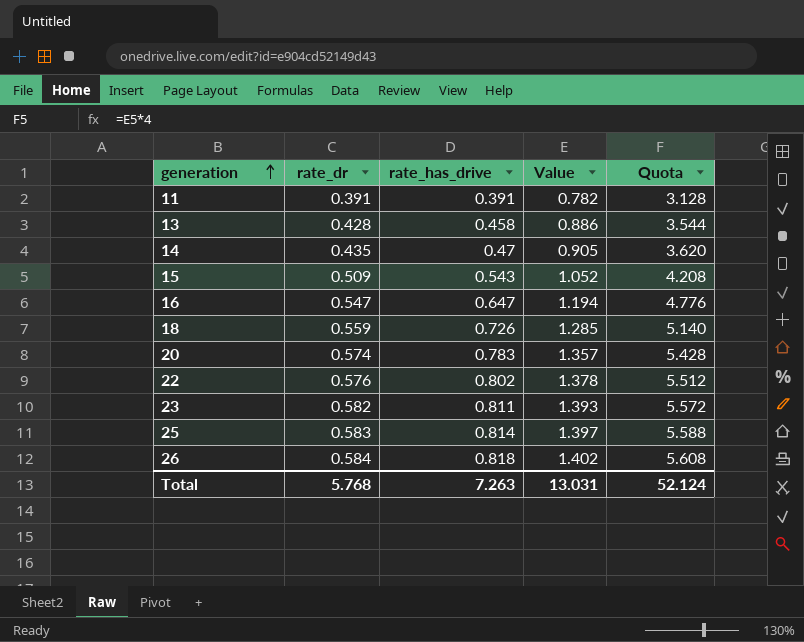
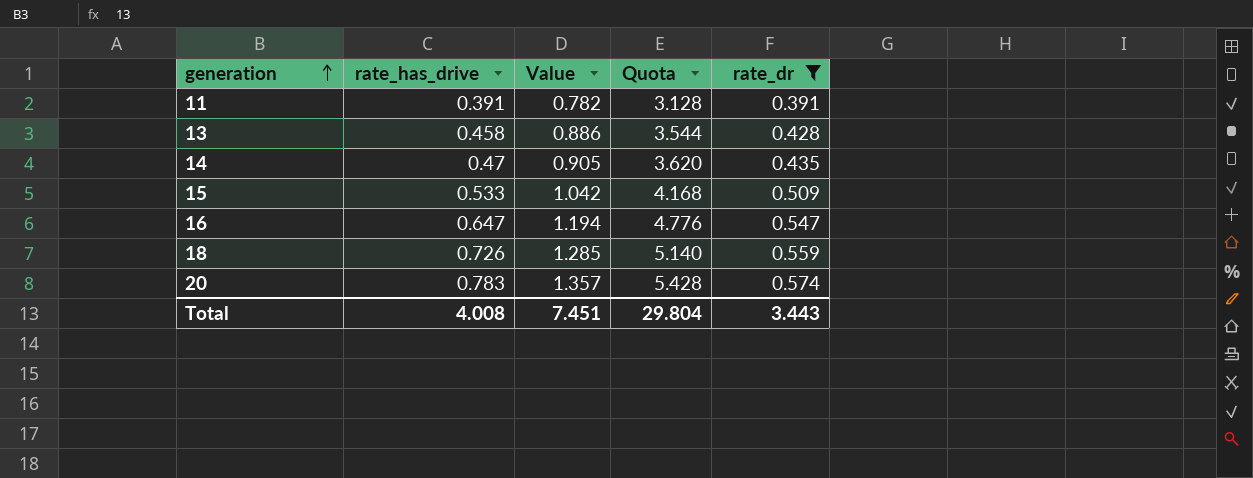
filter: none -> rate_dr <= 0.574
column rate_dr | position: 2 -> 5
15 | rate_has_drive: 0.543 -> 0.533
15 | Value: 1.052 -> 1.042
15 | Quota: 4.208 -> 4.168
Total | rate_has_drive: 7.263 -> 4.008
Total | Value: 13.031 -> 7.451
Total | Quota: 52.124 -> 29.804
Total | rate_dr: 5.768 -> 3.443

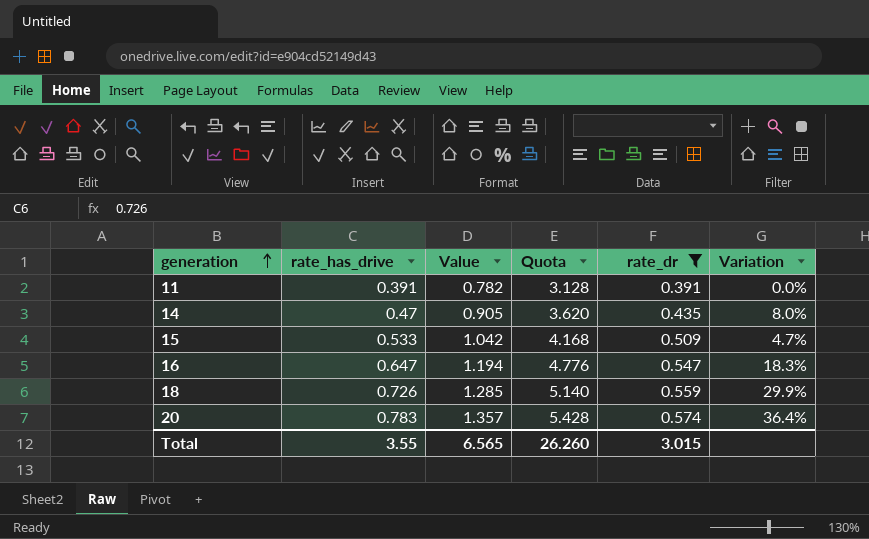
column Variation | formula: none -> ([rate_has_drive] - [rate_dr]) / [rate_dr]
row 13: 0.458 | 0.886 | 3.544 | 0.428 -> none
Total | rate_has_drive: 4.008 -> 3.55
Total | Value: 7.451 -> 6.565
Total | Quota: 29.804 -> 26.260
Total | rate_dr: 3.443 -> 3.015

